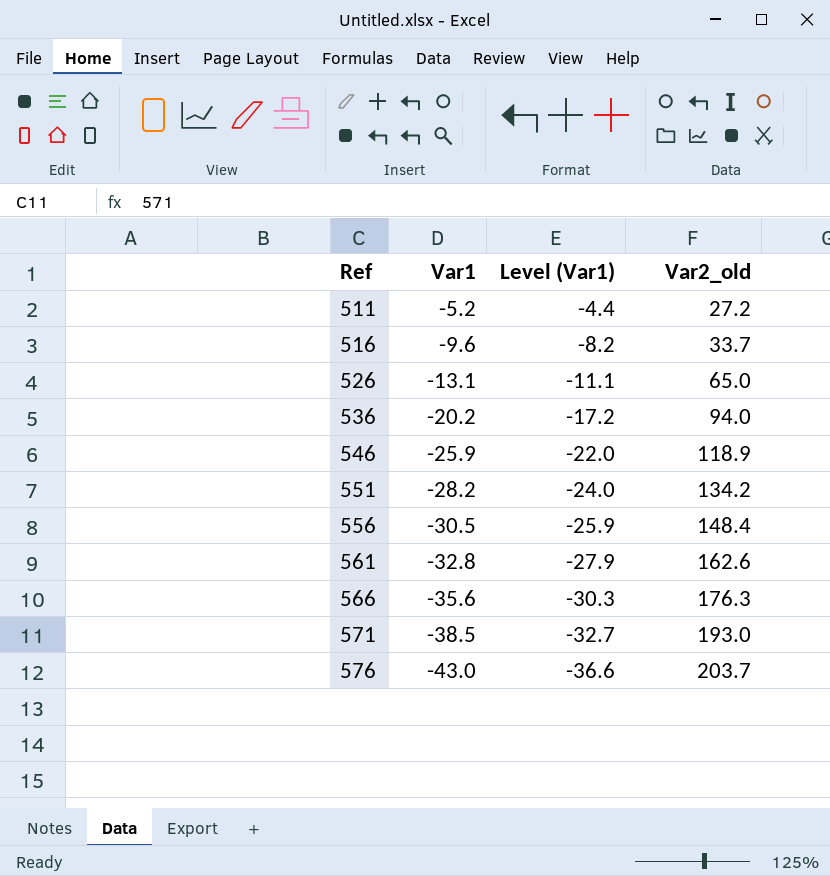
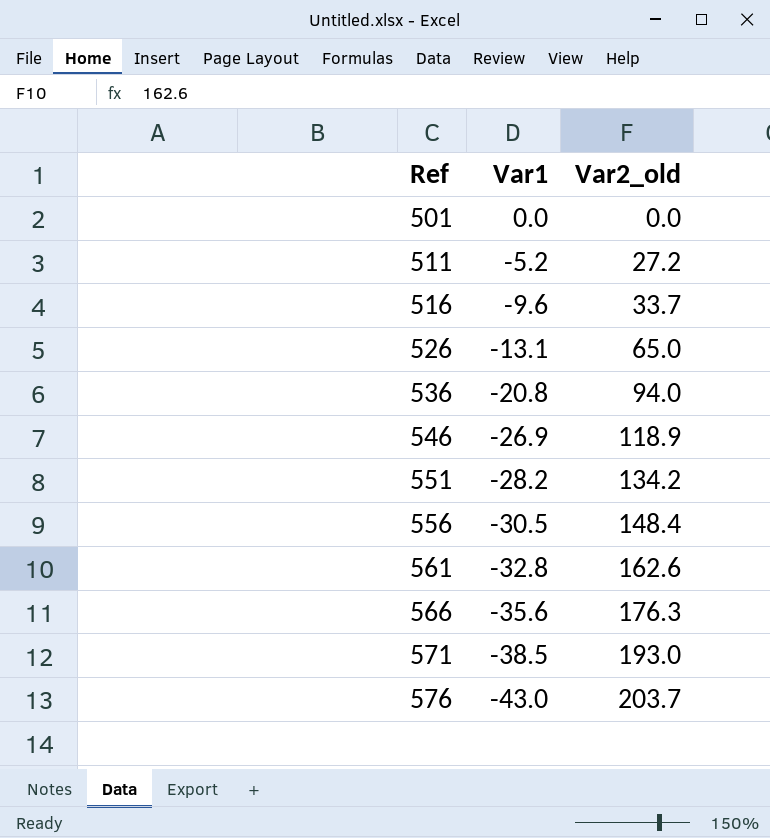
column Level (Var1) | formula: [Var1] * 0.85 -> none
row 501: none -> 0.0 | 0.0
536 | Var1: -20.2 -> -20.8
546 | Var1: -25.9 -> -26.9

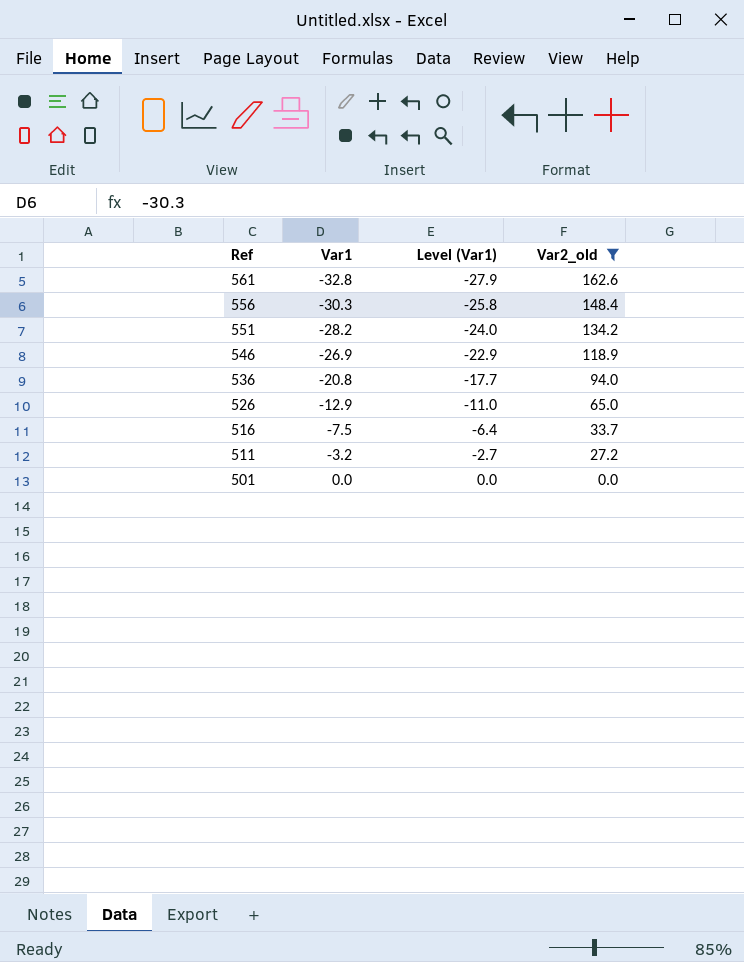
filter: none -> Var2_old <= 162.6
row order: Ref ascending -> Ref descending
column Level (Var1) | formula: none -> [Var1] * 0.85
556 | Var1: -30.5 -> -30.3
526 | Var1: -13.1 -> -12.9
516 | Var1: -9.6 -> -7.5
511 | Var1: -5.2 -> -3.2

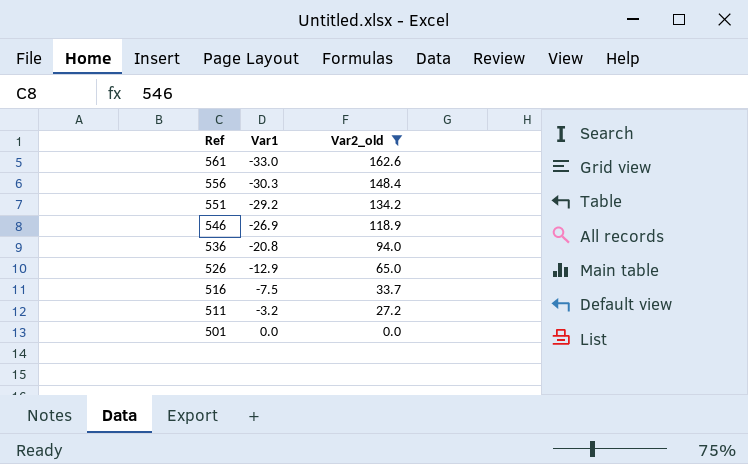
column Level (Var1) | formula: [Var1] * 0.85 -> none
561 | Var1: -32.8 -> -33.0
551 | Var1: -28.2 -> -29.2

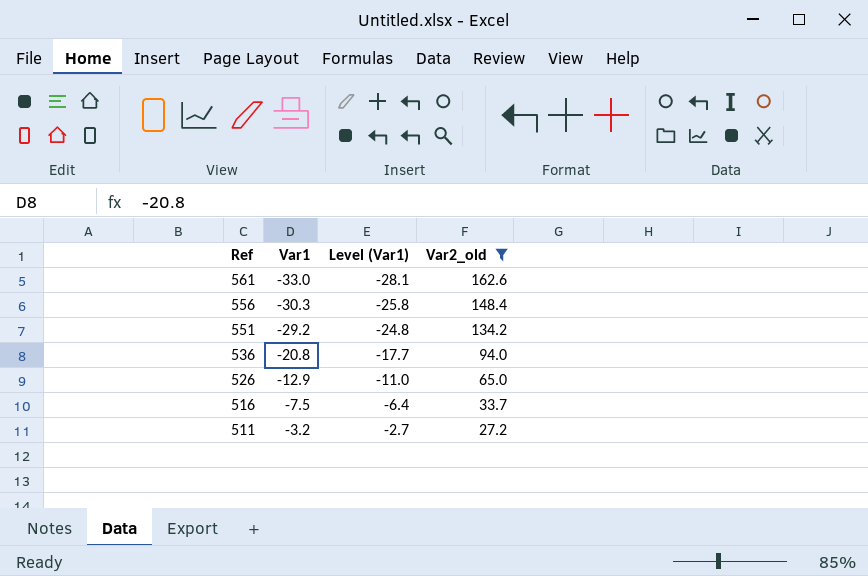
column Level (Var1) | formula: none -> [Var1] * 0.85
row 546: -26.9 | 118.9 -> none
row 501: 0.0 | 0.0 -> none

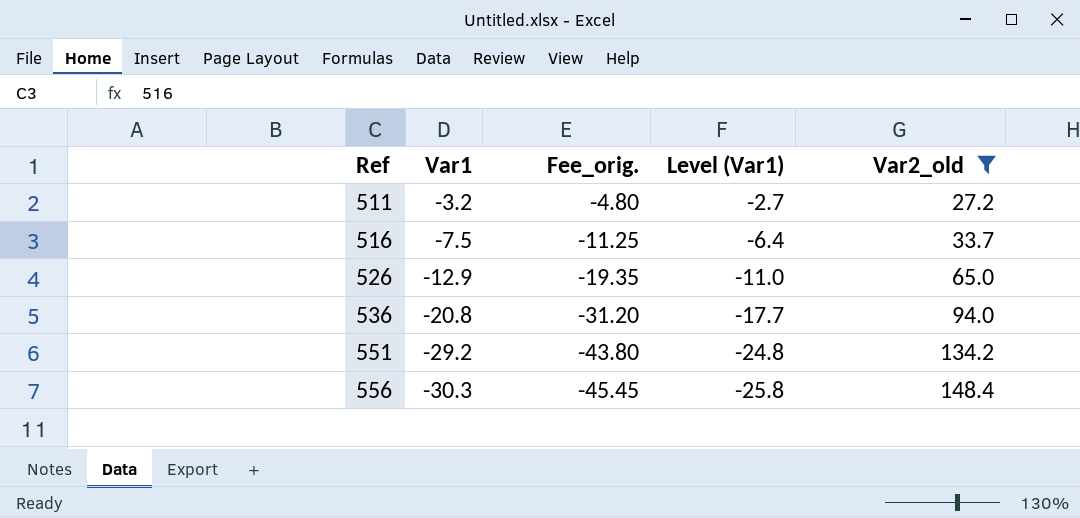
row order: Ref descending -> Ref ascending
column Fee_orig. | formula: none -> [Var1] * 1.5
row 561: -33.0 | -28.1 | 162.6 -> none

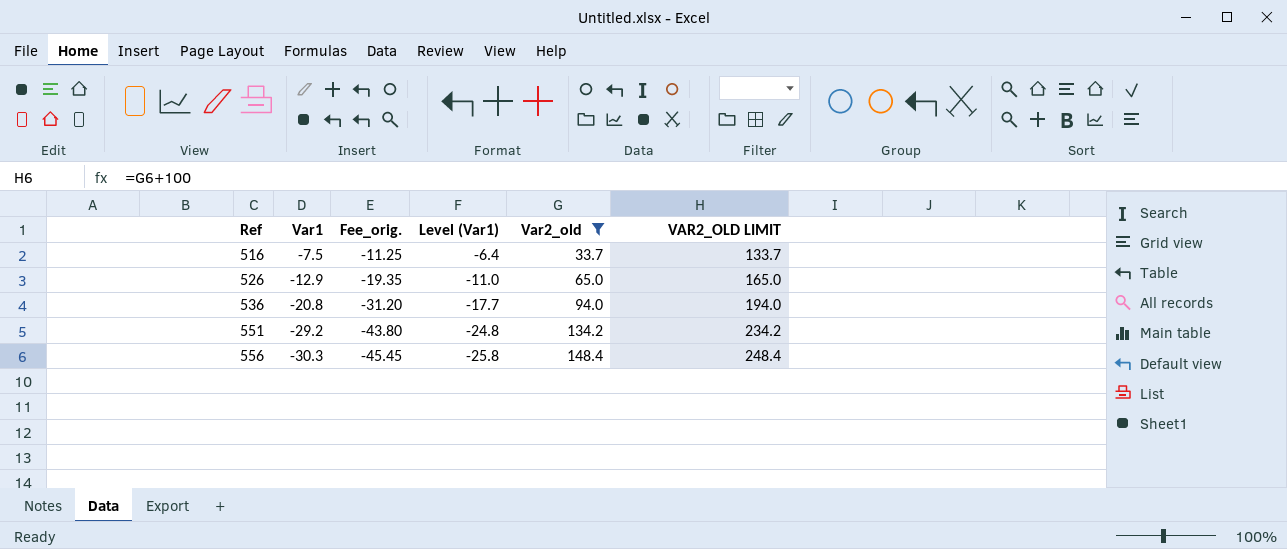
column VAR2_OLD LIMIT | formula: none -> [Var2_old] + 100
row 511: -3.2 | -4.80 | -2.7 | 27.2 -> none

